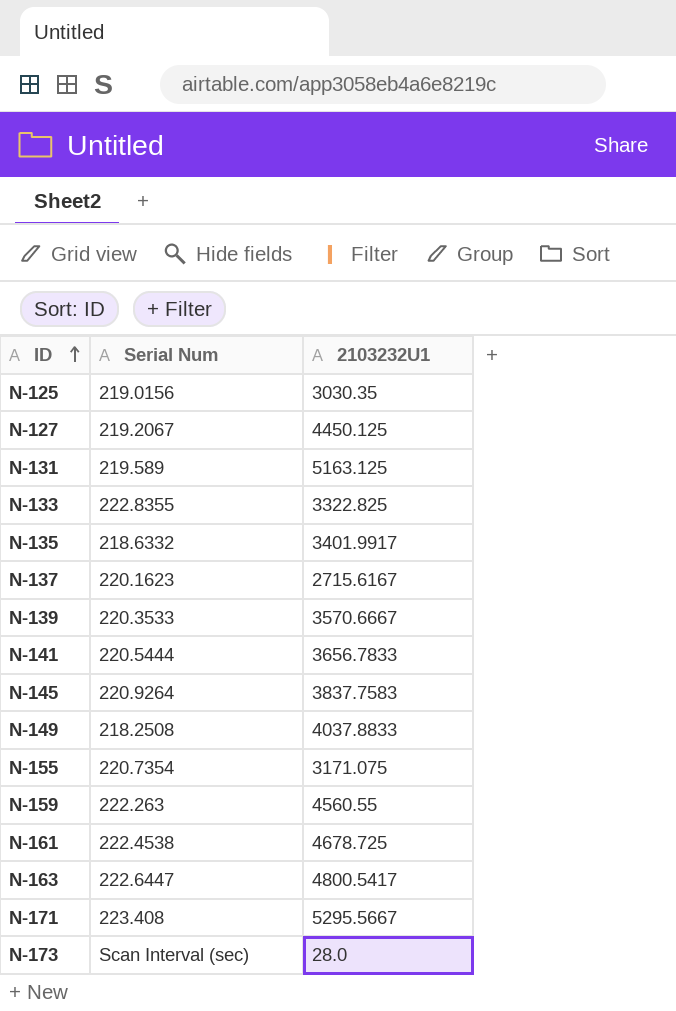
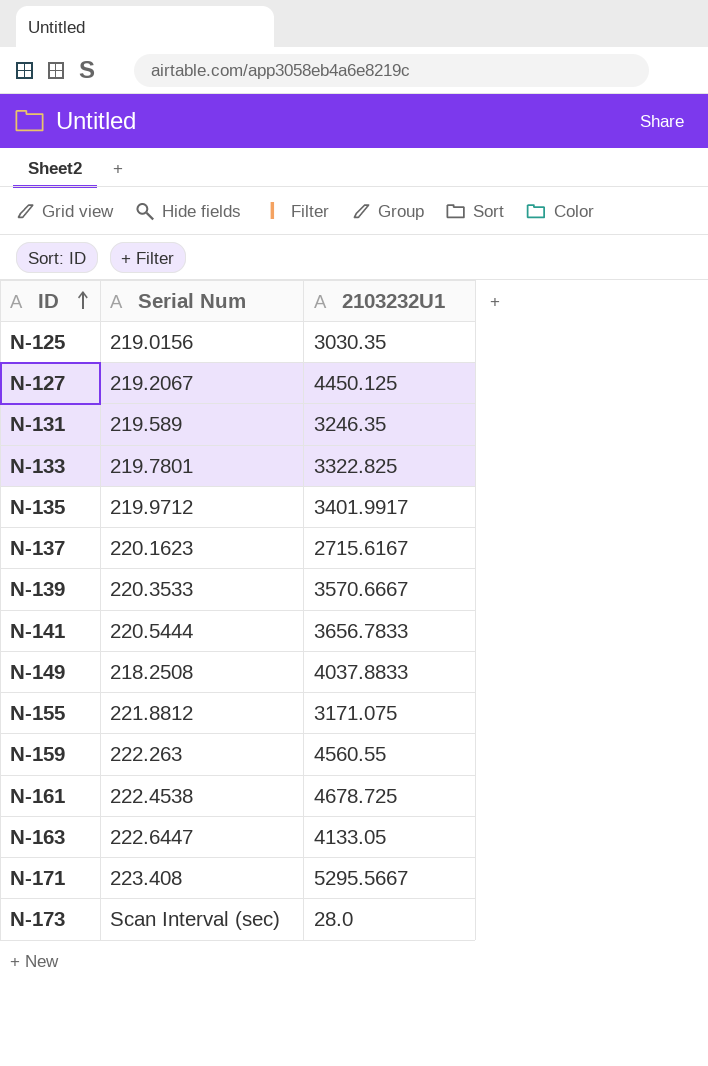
row N-145: 220.9264 | 3837.7583 -> none
N-131 | 2103232U1: 5163.125 -> 3246.35
N-133 | Serial Num: 222.8355 -> 219.7801
N-135 | Serial Num: 218.6332 -> 219.9712
N-155 | Serial Num: 220.7354 -> 221.8812
N-163 | 2103232U1: 4800.5417 -> 4133.05

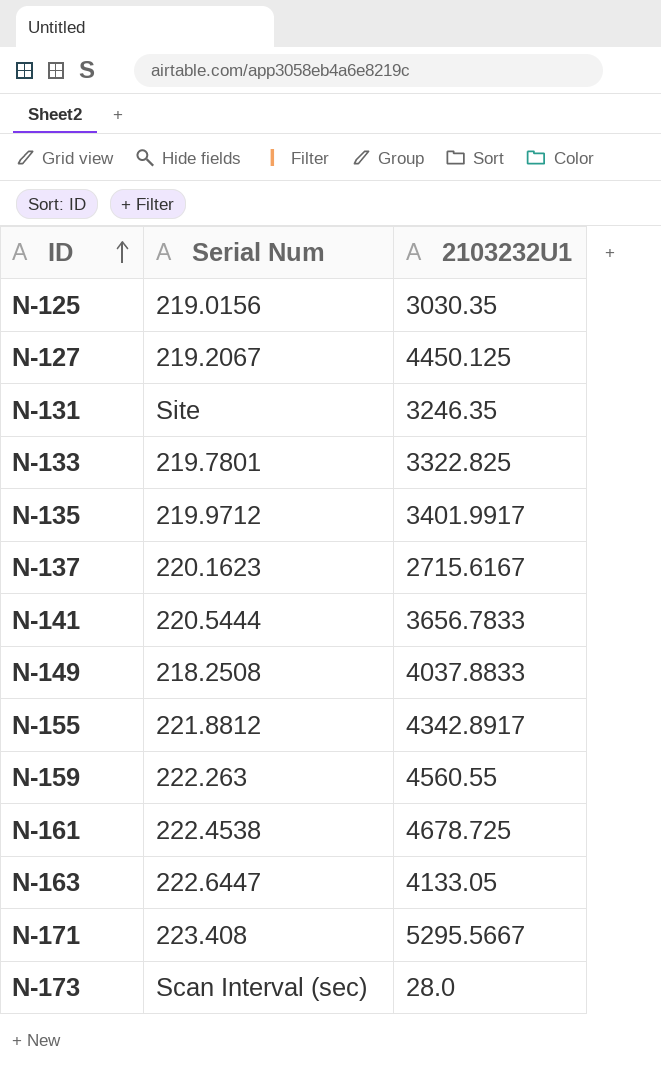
row N-139: 220.3533 | 3570.6667 -> none
N-131 | Serial Num: 219.589 -> Site
N-155 | 2103232U1: 3171.075 -> 4342.8917

